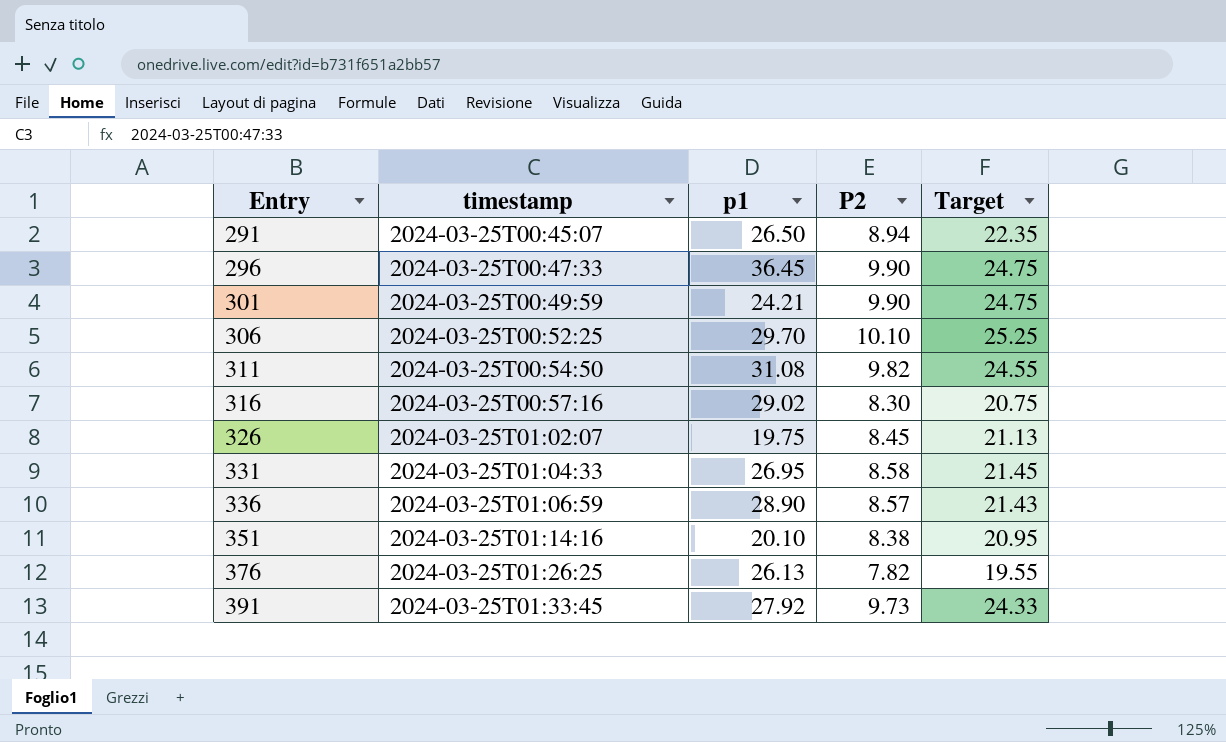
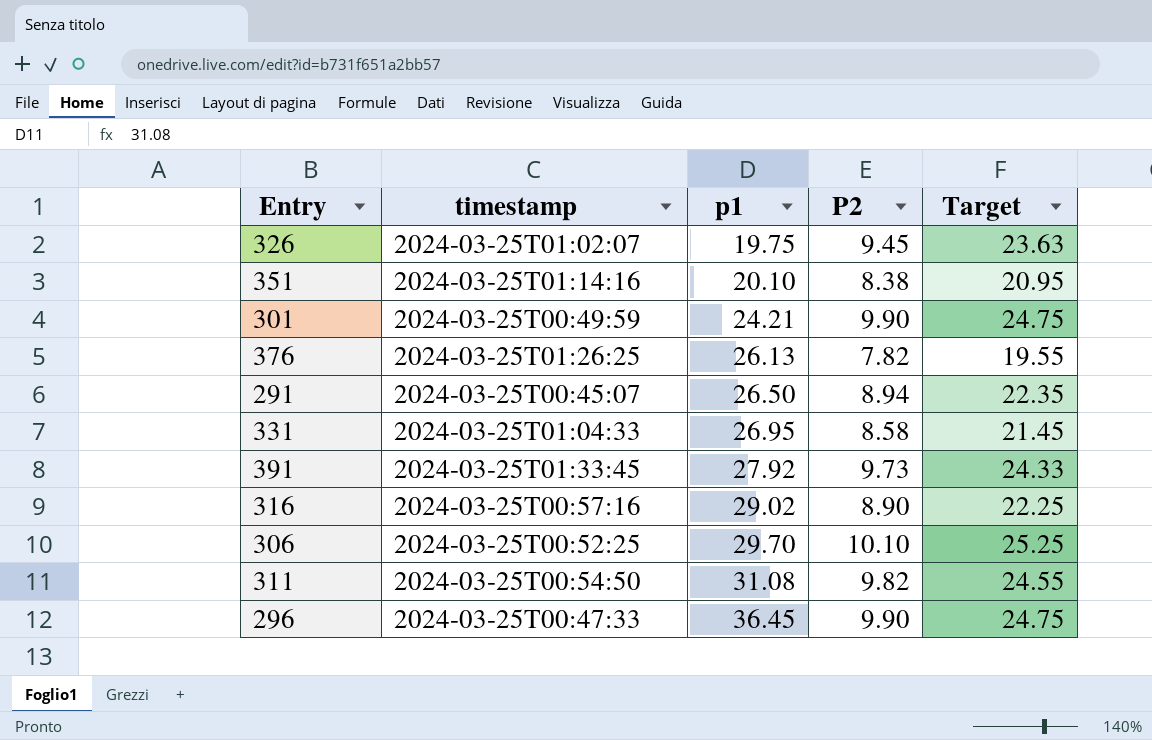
row order: Entry ascending -> p1 ascending
row 336: 2024-03-25T01:06:59 | 28.90 | 8.57 | 21.43 -> none
326 | P2: 8.45 -> 9.45
326 | Target: 21.13 -> 23.63
316 | P2: 8.30 -> 8.90
316 | Target: 20.75 -> 22.25

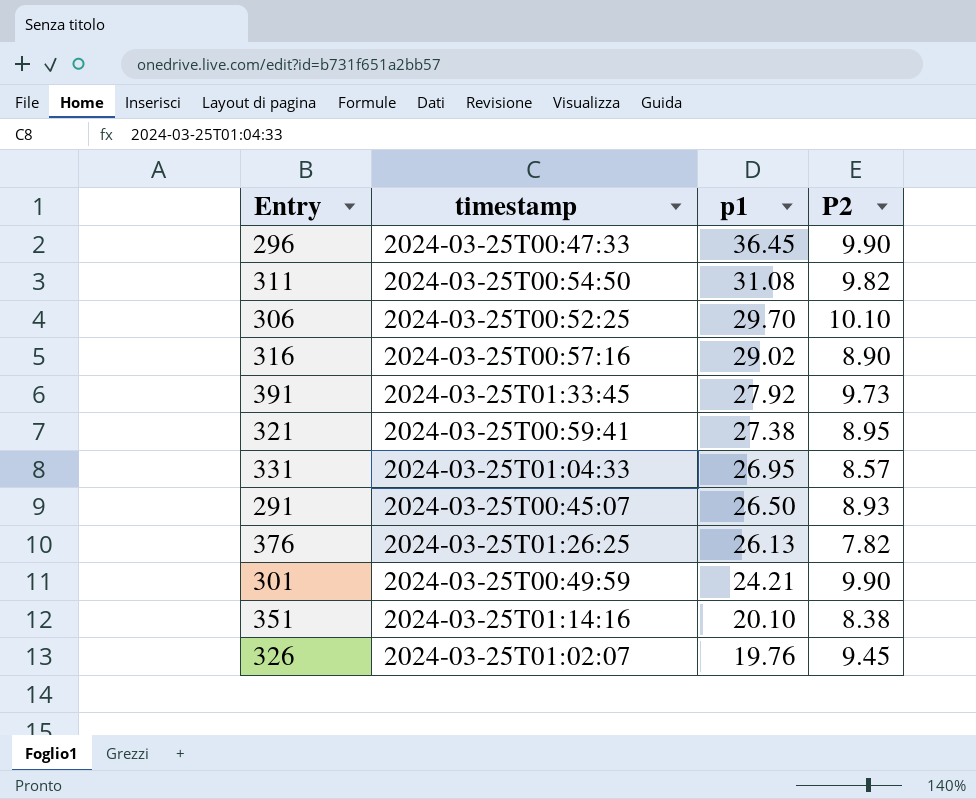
row order: p1 ascending -> p1 descending
column Target | formula: [P2] * 2.5 -> none
row 321: none -> 2024-03-25T00:59:41 | 27.38 | 8.95
331 | P2: 8.58 -> 8.57
291 | P2: 8.94 -> 8.93
326 | p1: 19.75 -> 19.76

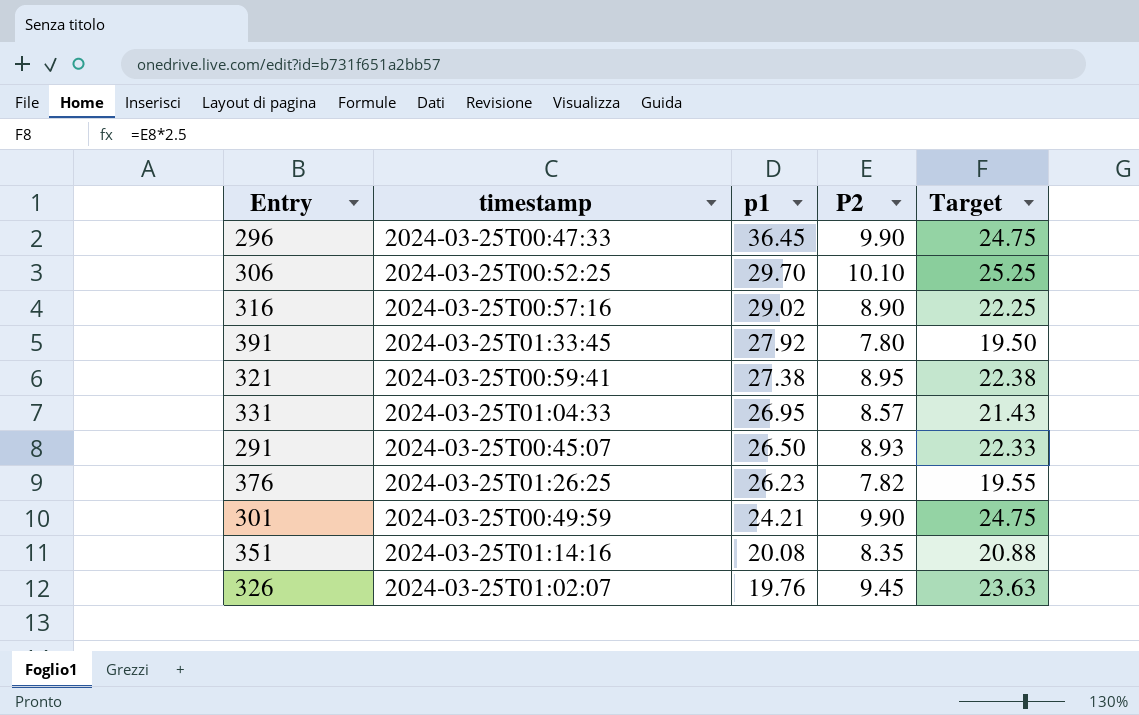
column Target | formula: none -> [P2] * 2.5
row 311: 2024-03-25T00:54:50 | 31.08 | 9.82 -> none
391 | P2: 9.73 -> 7.80
376 | p1: 26.13 -> 26.23
351 | p1: 20.10 -> 20.08
351 | P2: 8.38 -> 8.35

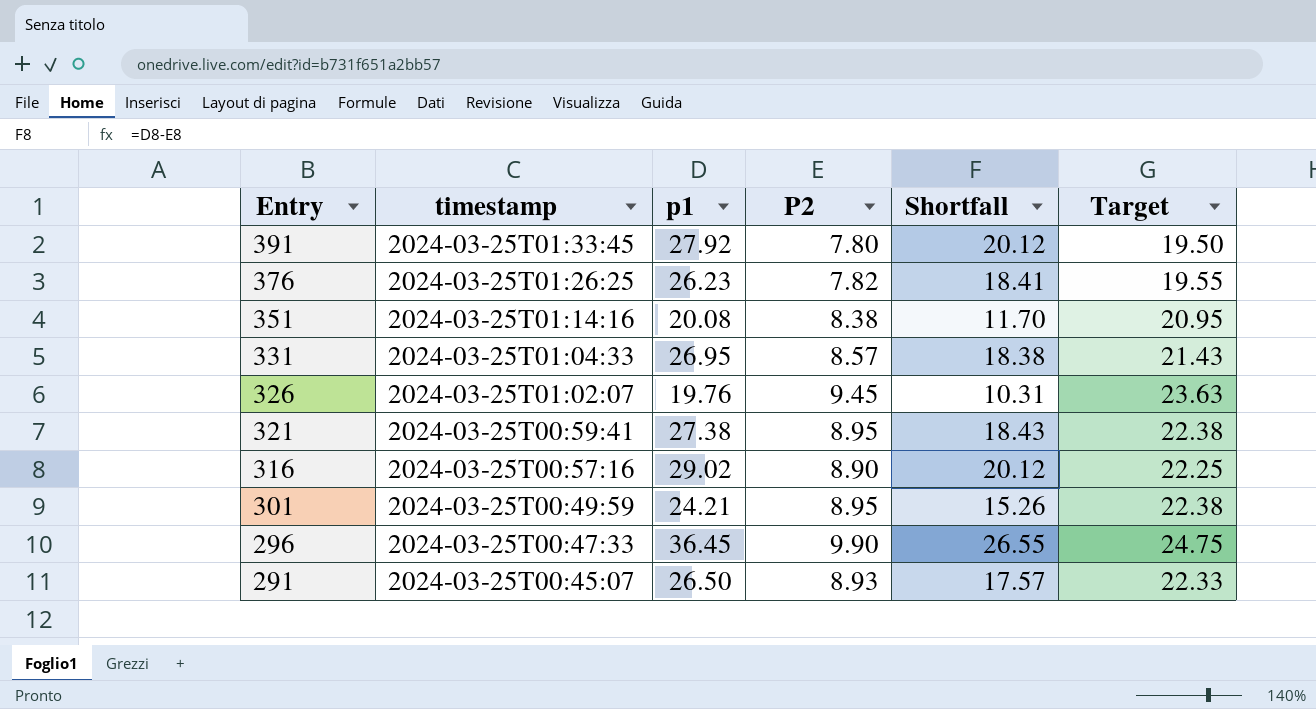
row order: p1 descending -> Entry descending
column Shortfall | formula: none -> [p1] - [P2]
row 306: 2024-03-25T00:52:25 | 29.70 | 10.10 | 25.25 -> none
351 | P2: 8.35 -> 8.38
351 | Target: 20.88 -> 20.95
301 | P2: 9.90 -> 8.95
301 | Target: 24.75 -> 22.38

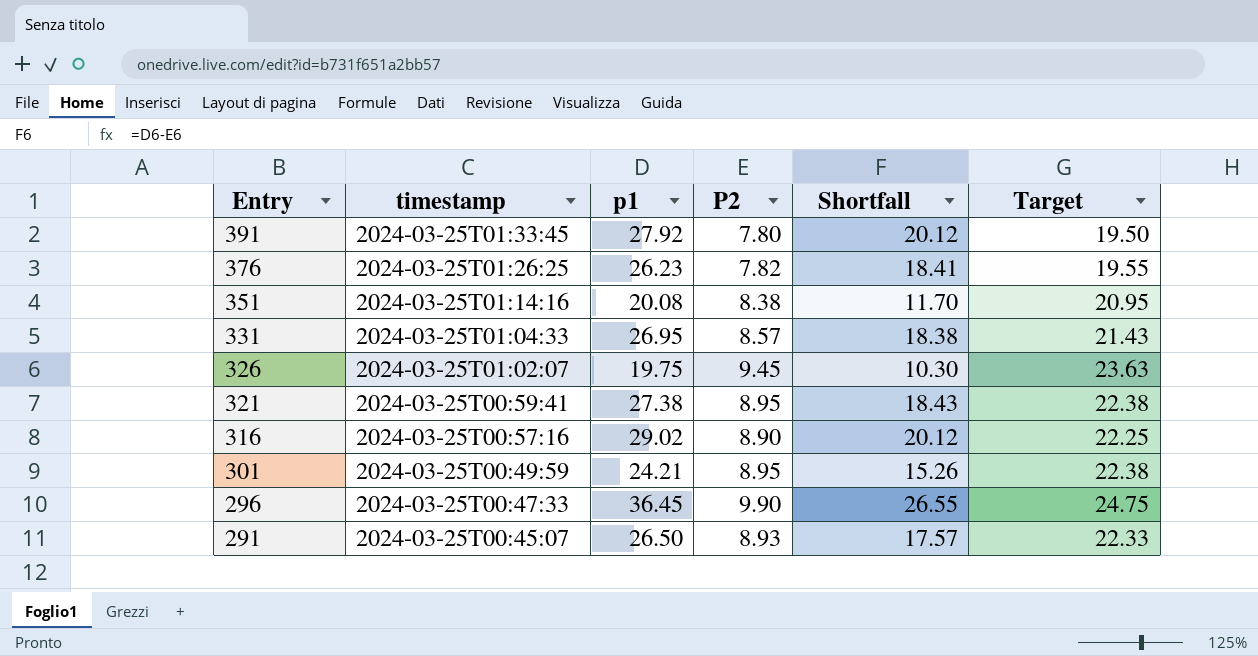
326 | p1: 19.76 -> 19.75
326 | Shortfall: 10.31 -> 10.30

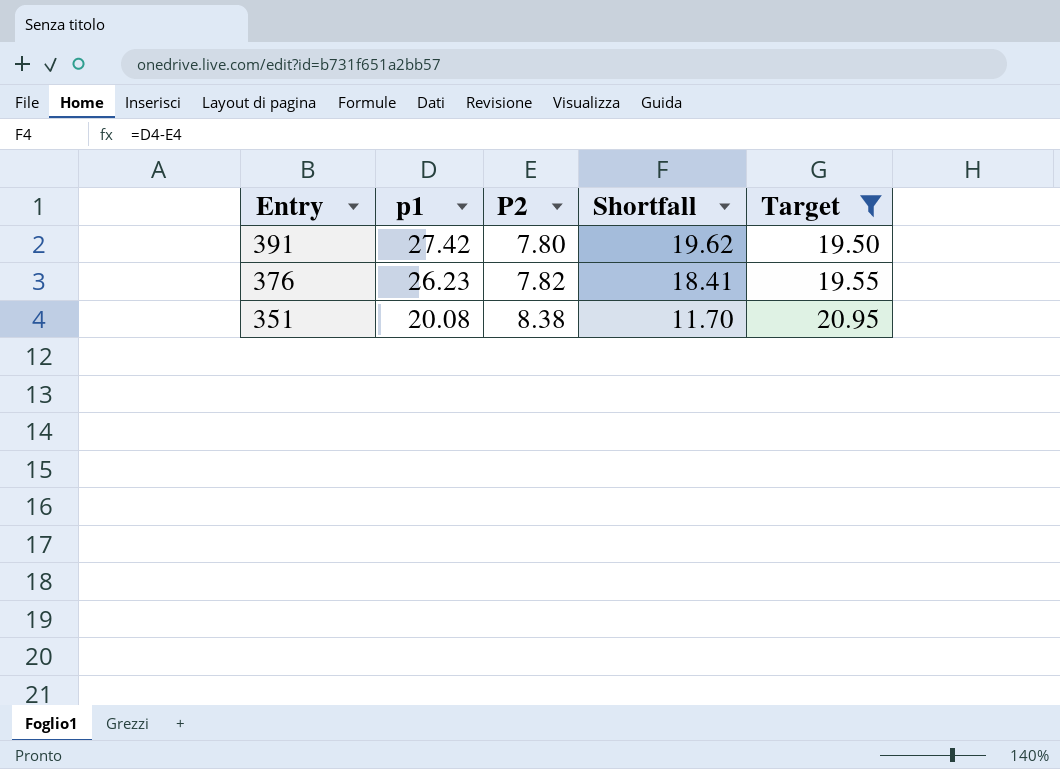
filter: none -> Target <= 20.95
column timestamp | position: 2 -> none
391 | p1: 27.92 -> 27.42
391 | Shortfall: 20.12 -> 19.62

